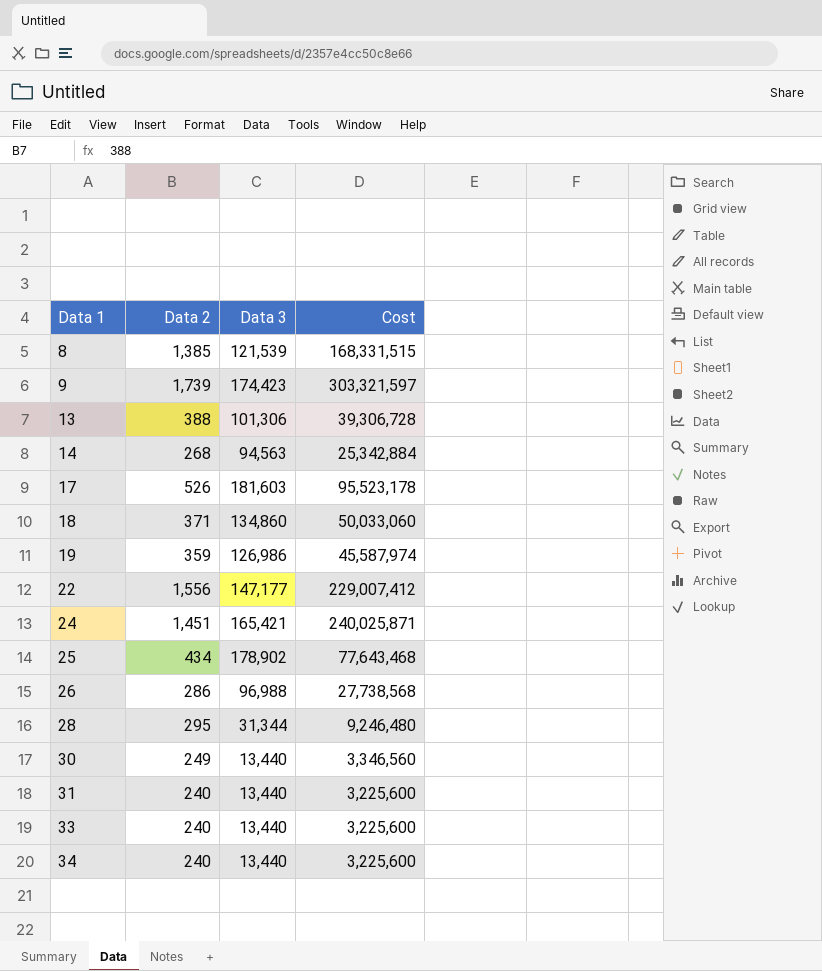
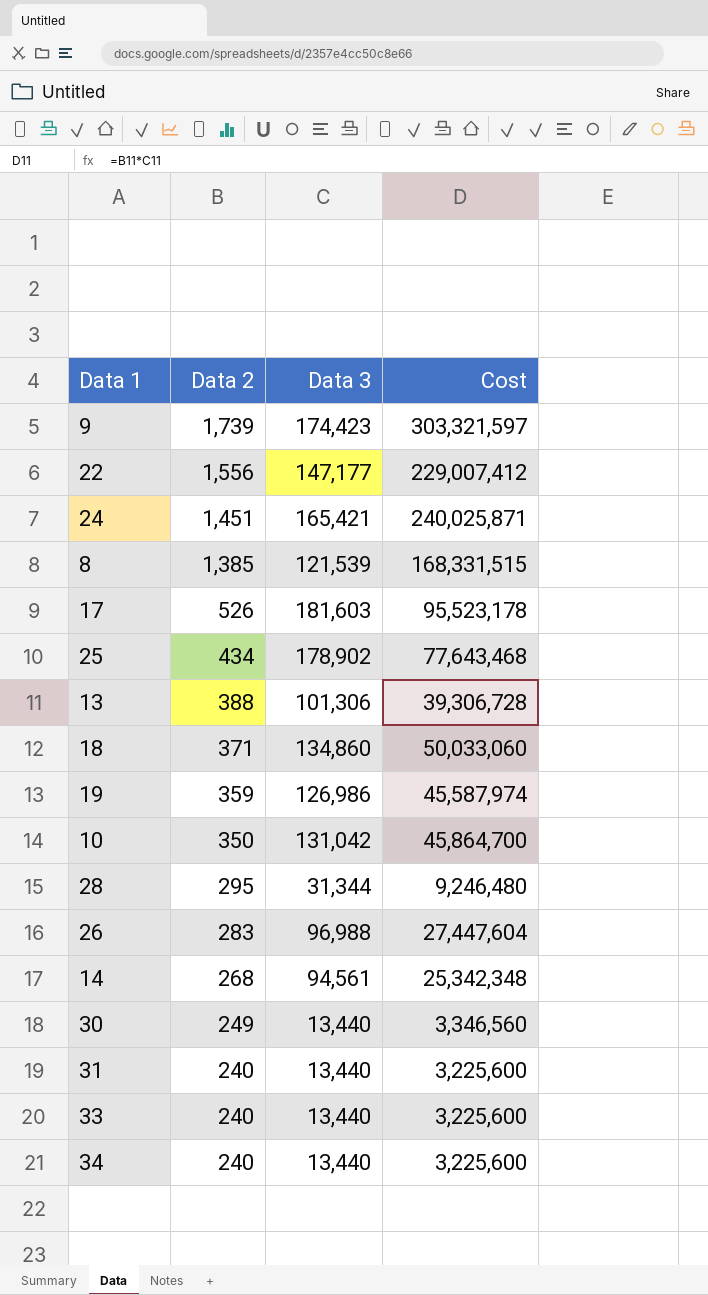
row order: Data 1 ascending -> Data 2 descending
row 10: none -> 350 | 131,042 | 45,864,700
26 | Data 2: 286 -> 283
26 | Cost: 27,738,568 -> 27,447,604
14 | Data 3: 94,563 -> 94,561
14 | Cost: 25,342,884 -> 25,342,348

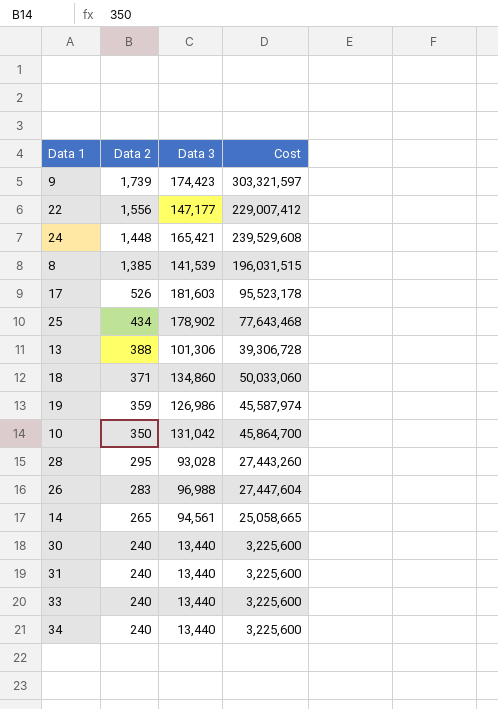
24 | Data 2: 1,451 -> 1,448
24 | Cost: 240,025,871 -> 239,529,608
8 | Data 3: 121,539 -> 141,539
8 | Cost: 168,331,515 -> 196,031,515
28 | Data 3: 31,344 -> 93,028
28 | Cost: 9,246,480 -> 27,443,260
14 | Data 2: 268 -> 265
14 | Cost: 25,342,348 -> 25,058,665
30 | Data 2: 249 -> 240
30 | Cost: 3,346,560 -> 3,225,600

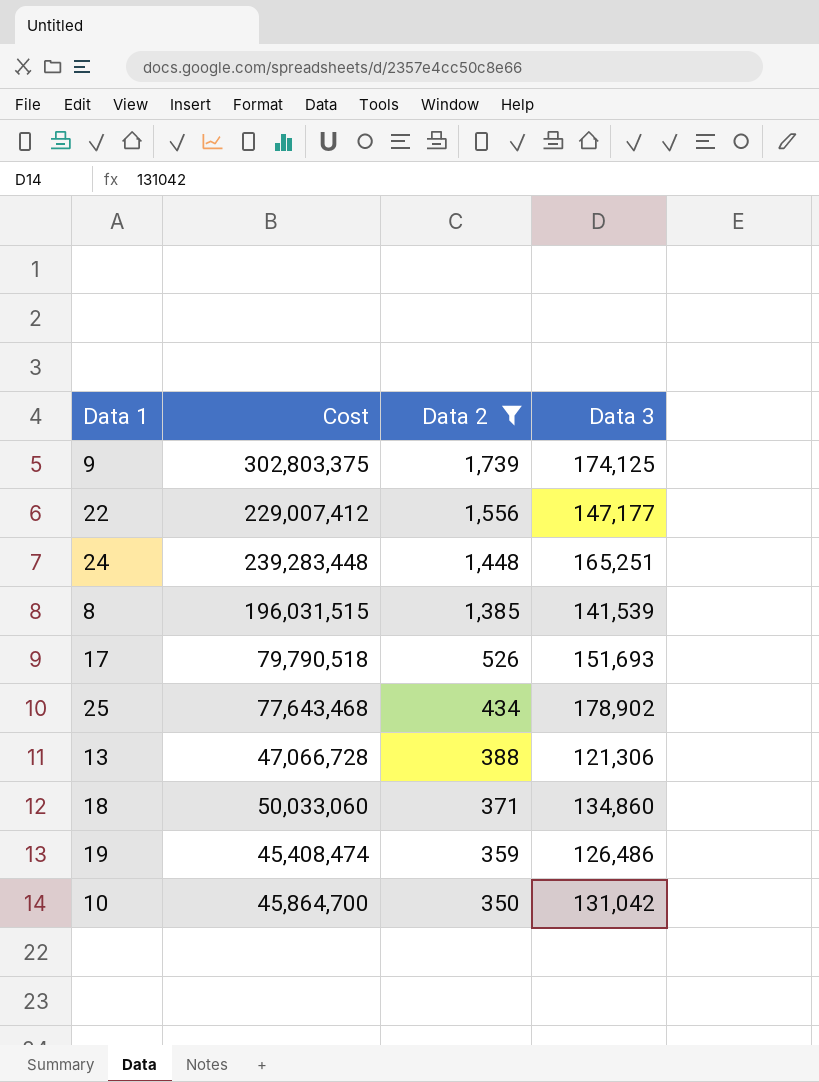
filter: none -> Data 2 >= 350
column Cost | position: 4 -> 2
9 | Cost: 303,321,597 -> 302,803,375
9 | Data 3: 174,423 -> 174,125
24 | Cost: 239,529,608 -> 239,283,448
24 | Data 3: 165,421 -> 165,251
17 | Cost: 95,523,178 -> 79,790,518
17 | Data 3: 181,603 -> 151,693
13 | Cost: 39,306,728 -> 47,066,728
13 | Data 3: 101,306 -> 121,306
19 | Cost: 45,587,974 -> 45,408,474
19 | Data 3: 126,986 -> 126,486

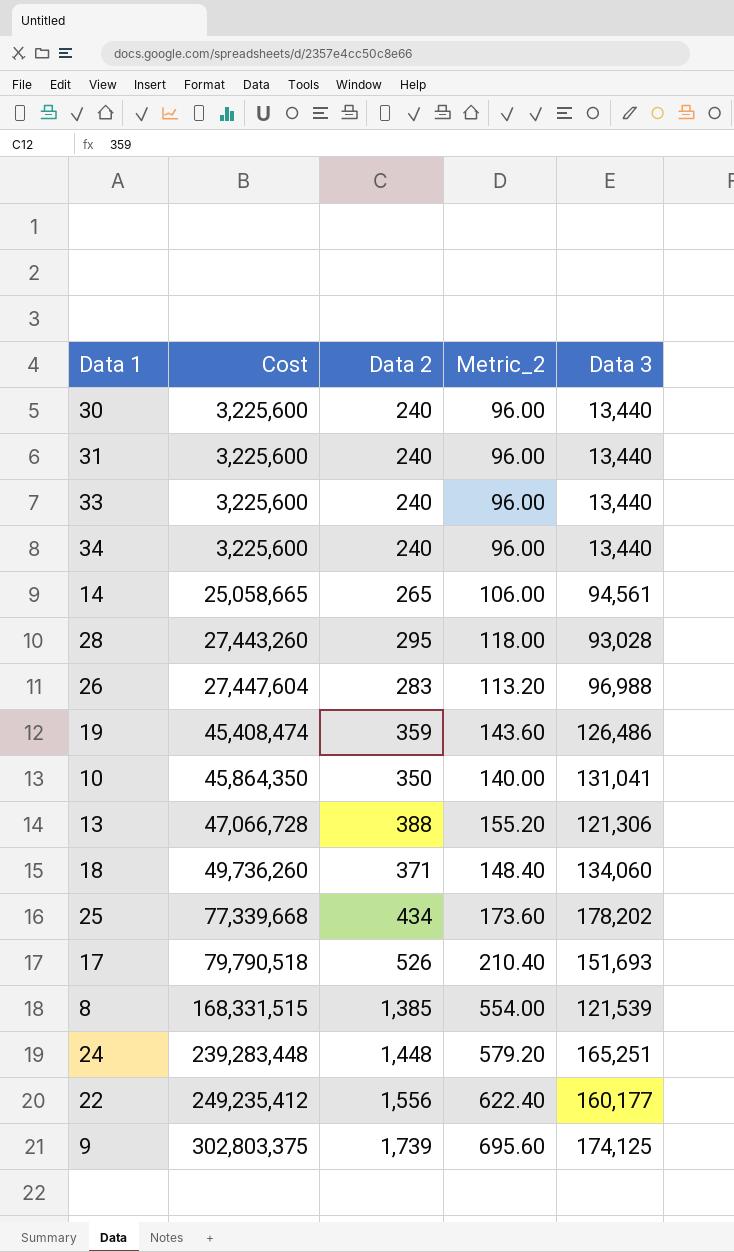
filter: Data 2 >= 350 -> none
row order: Data 2 descending -> Cost ascending
column Metric_2 | formula: none -> [Data 2] * 0.4
10 | Cost: 45,864,700 -> 45,864,350
10 | Data 3: 131,042 -> 131,041
18 | Cost: 50,033,060 -> 49,736,260
18 | Data 3: 134,860 -> 134,060
25 | Cost: 77,643,468 -> 77,339,668
25 | Data 3: 178,902 -> 178,202
8 | Cost: 196,031,515 -> 168,331,515
8 | Data 3: 141,539 -> 121,539
22 | Cost: 229,007,412 -> 249,235,412
22 | Data 3: 147,177 -> 160,177

